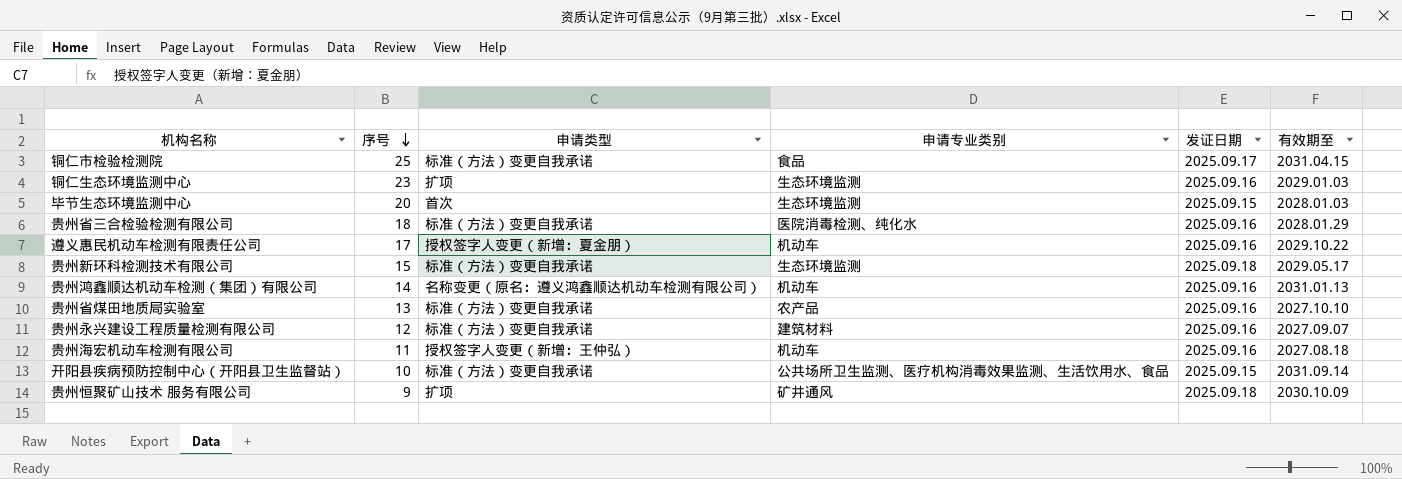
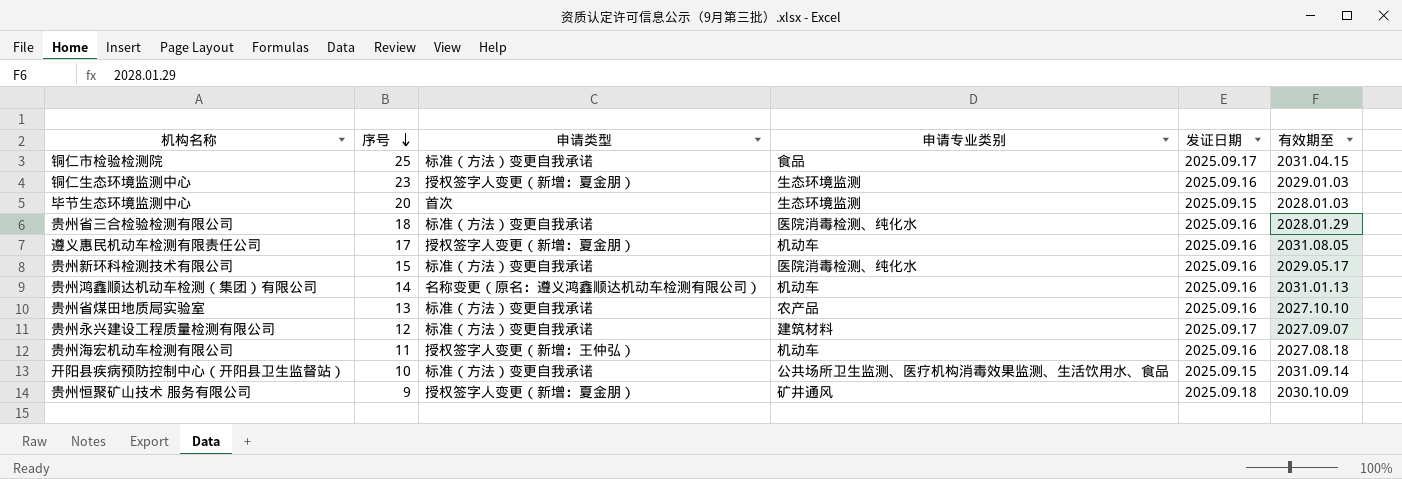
铜仁生态环境监测中心 | 申请类型: 扩项 -> 授权签字人变更（新增：夏金朋）
遵义惠民机动车检测有限责任公司 | 有效期至: 2029.10.22 -> 2031.08.05
贵州新环科检测技术有限公司 | 申请专业类别: 生态环境监测 -> 医院消毒检测、纯化水
贵州新环科检测技术有限公司 | 发证日期: 2025.09.18 -> 2025.09.16
贵州永兴建设工程质量检测有限公司 | 发证日期: 2025.09.16 -> 2025.09.17
贵州恒聚矿山技术 服务有限公司 | 申请类型: 扩项 -> 授权签字人变更（新增：夏金朋）

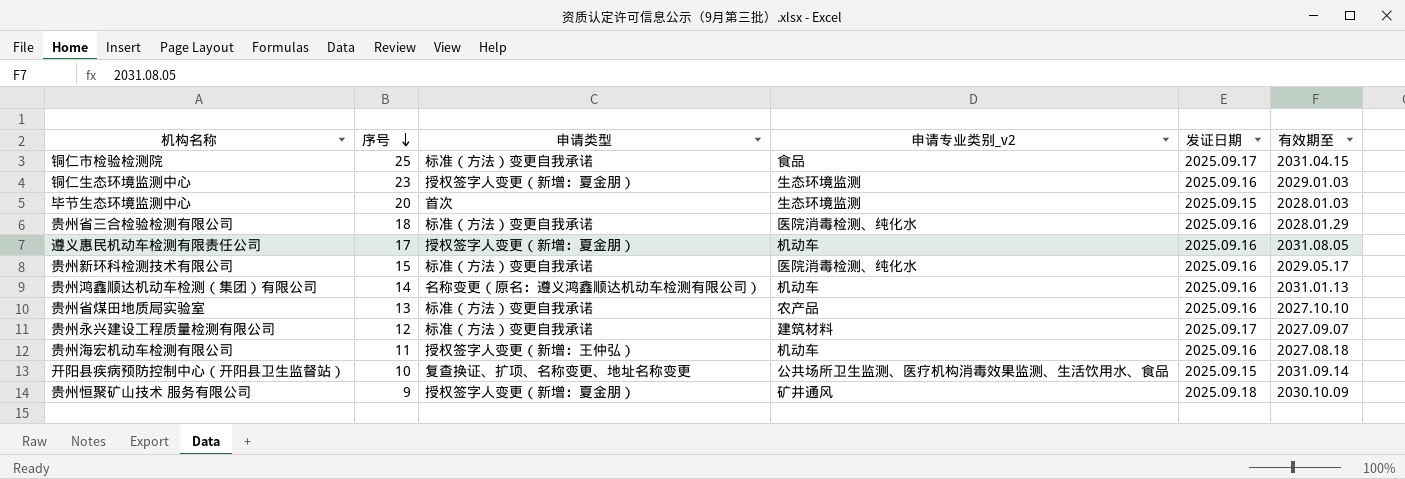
column name: 申请专业类别 -> 申请专业类别_v2
开阳县疾病预防控制中心（开阳县卫生监督站） | 申请类型: 标准（方法）变更自我承诺 -> 复查换证、扩项、名称变更、地址名称变更

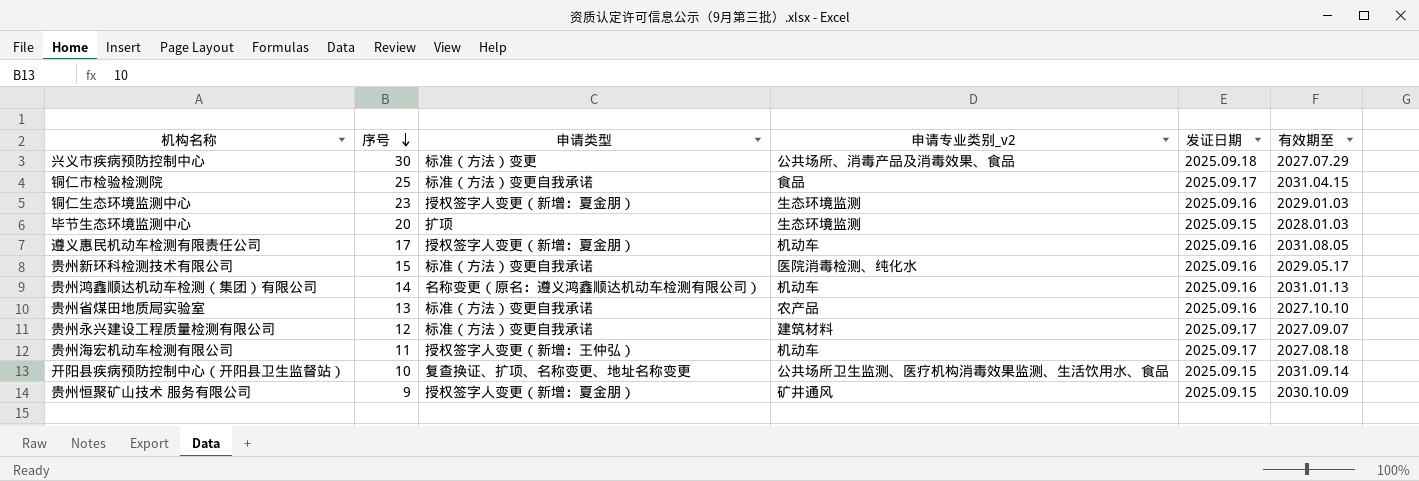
row 贵州省三合检验检测有限公司: 18 | 标准（方法）变更自我承诺 | 医院消毒检测、纯化水 | 2025.09.16 | 2028.01.29 -> none
row 兴义市疾病预防控制中心: none -> 30 | 标准（方法）变更 | 公共场所、消毒产品及消毒效果、食品 | 2025.09.18 | 2027.07.29
毕节生态环境监测中心 | 申请类型: 首次 -> 扩项
贵州海宏机动车检测有限公司 | 发证日期: 2025.09.16 -> 2025.09.17
贵州恒聚矿山技术 服务有限公司 | 发证日期: 2025.09.18 -> 2025.09.15

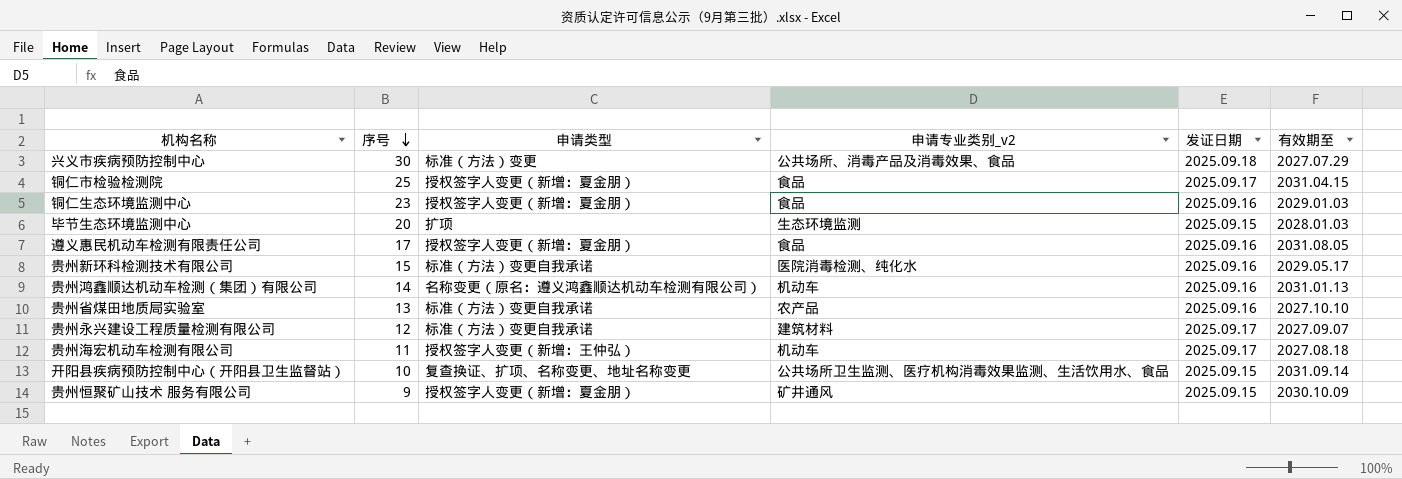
铜仁市检验检测院 | 申请类型: 标准（方法）变更自我承诺 -> 授权签字人变更（新增：夏金朋）
铜仁生态环境监测中心 | 申请专业类别_v2: 生态环境监测 -> 食品
遵义惠民机动车检测有限责任公司 | 申请专业类别_v2: 机动车 -> 食品

